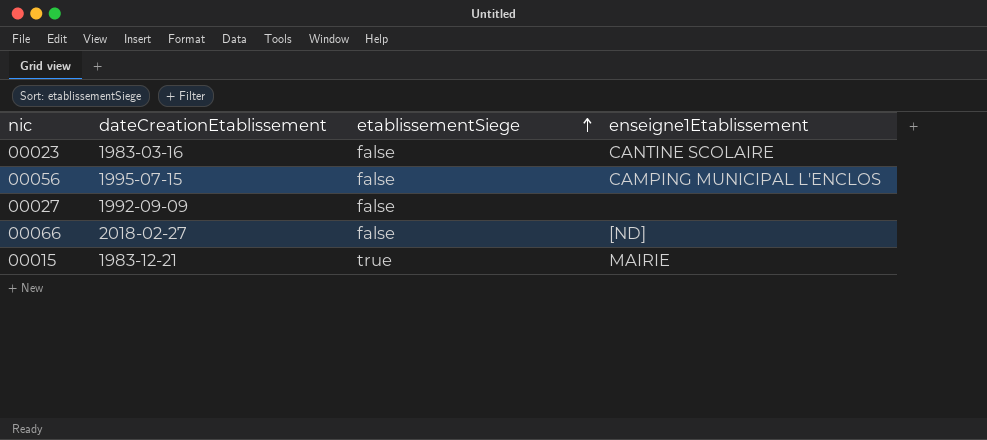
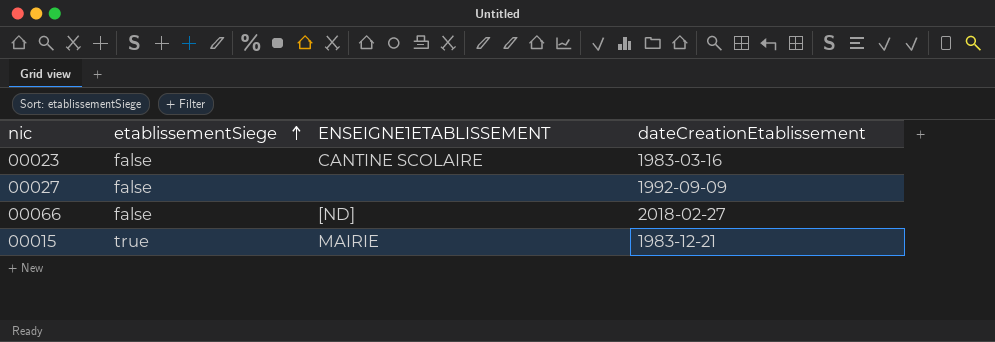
column name: enseigne1Etablissement -> ENSEIGNE1ETABLISSEMENT
column dateCreationEtablissement | position: 2 -> 4
row 00056: 1995-07-15 | false | CAMPING MUNICIPAL L'ENCLOS -> none

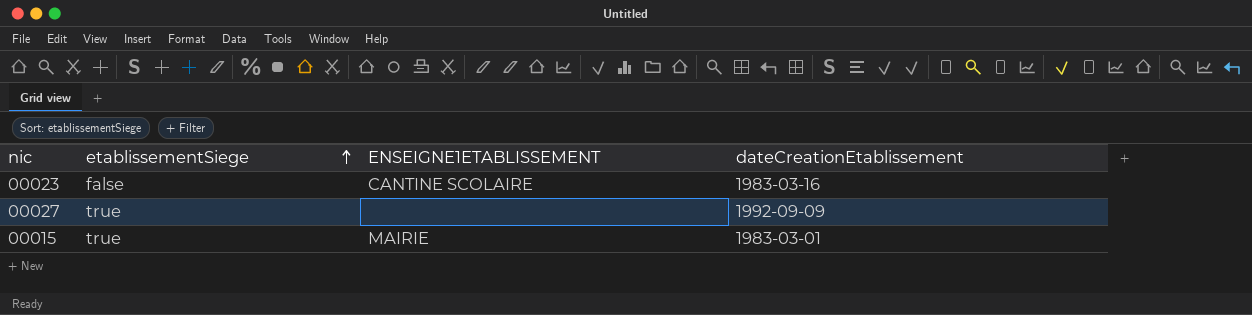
row 00066: false | [ND] | 2018-02-27 -> none
00027 | etablissementSiege: false -> true
00015 | dateCreationEtablissement: 1983-12-21 -> 1983-03-01

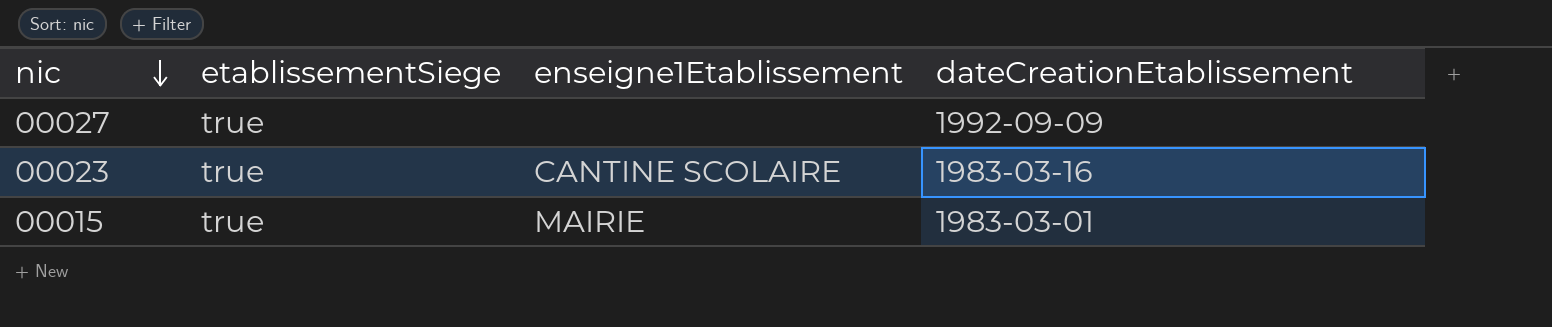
row order: etablissementSiege ascending -> nic descending
column name: ENSEIGNE1ETABLISSEMENT -> enseigne1Etablissement
00023 | etablissementSiege: false -> true

